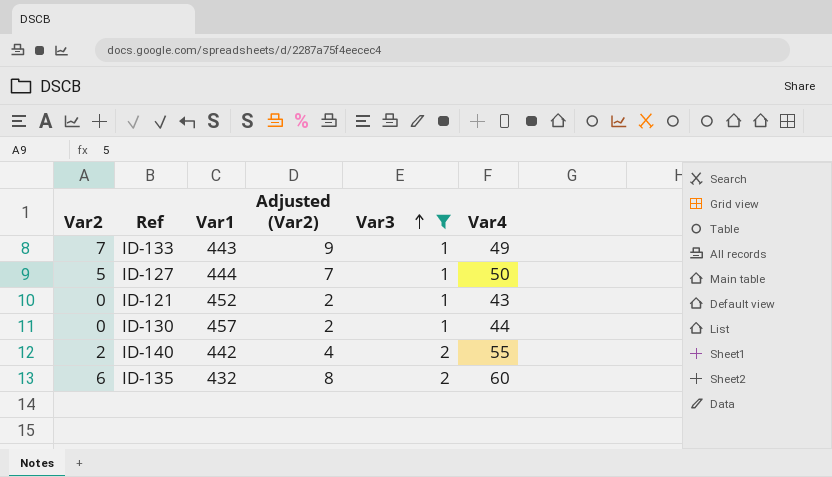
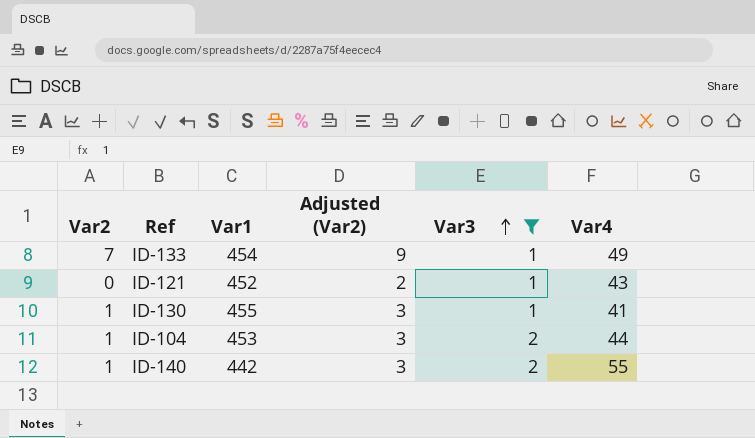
row ID-127: 5 | 444 | 7 | 1 | 50 -> none
row ID-135: 6 | 432 | 8 | 2 | 60 -> none
ID-133 | Var1: 443 -> 454
ID-130 | Var2: 0 -> 1
ID-130 | Var1: 457 -> 455
ID-130 | Adjusted (Var2): 2 -> 3
ID-130 | Var4: 44 -> 41
row ID-104: none -> 1 | 453 | 3 | 2 | 44
ID-140 | Var2: 2 -> 1
ID-140 | Adjusted (Var2): 4 -> 3

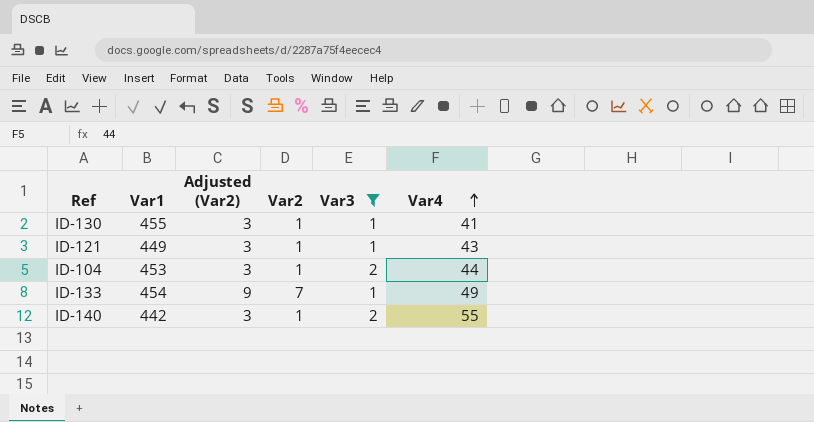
row order: Var3 ascending -> Var4 ascending
column Var2 | position: 1 -> 4
ID-121 | Var1: 452 -> 449
ID-121 | Adjusted (Var2): 2 -> 3
ID-121 | Var2: 0 -> 1

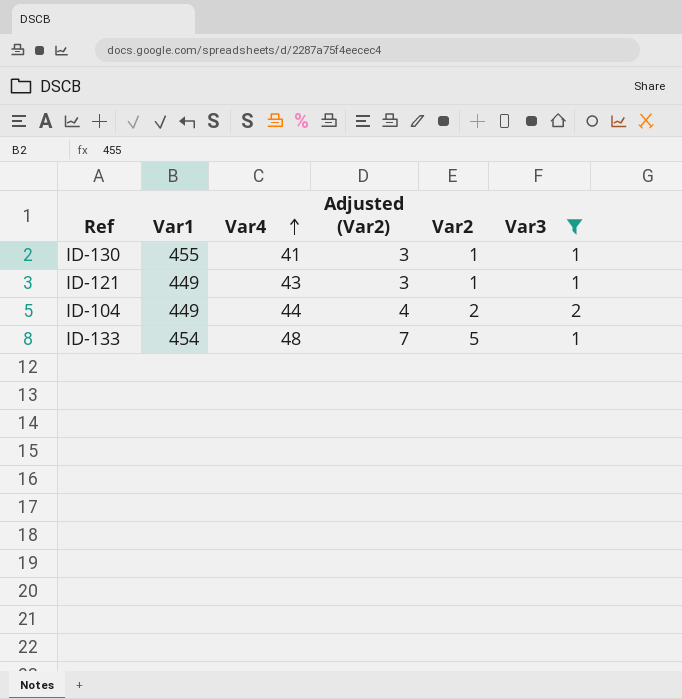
column Var4 | position: 6 -> 3
row ID-140: 442 | 3 | 1 | 2 | 55 -> none
ID-104 | Var1: 453 -> 449
ID-104 | Adjusted (Var2): 3 -> 4
ID-104 | Var2: 1 -> 2
ID-133 | Var4: 49 -> 48
ID-133 | Adjusted (Var2): 9 -> 7
ID-133 | Var2: 7 -> 5

